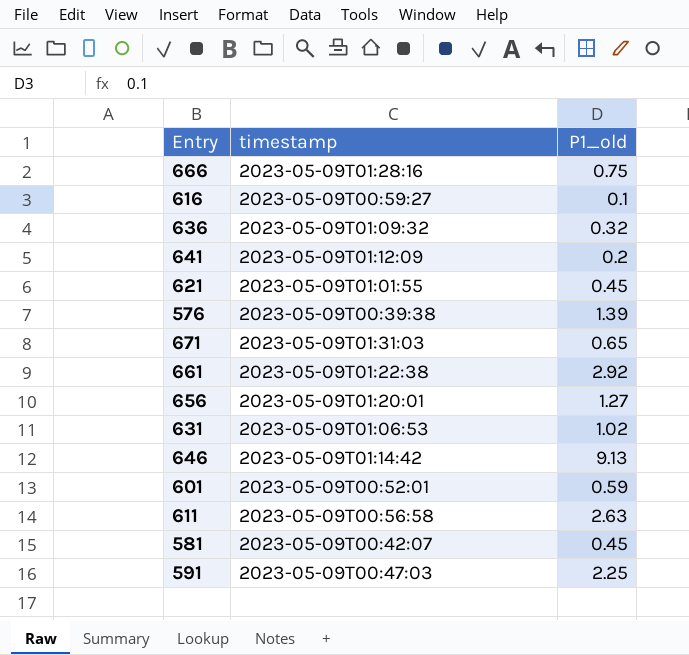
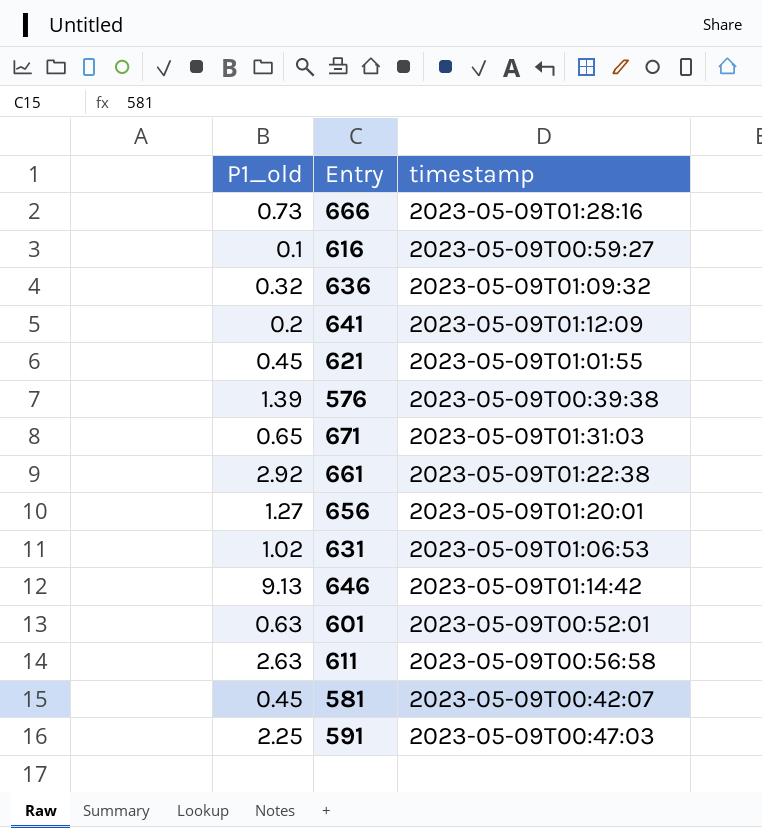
column P1_old | position: 3 -> 1
666 | P1_old: 0.75 -> 0.73
601 | P1_old: 0.59 -> 0.63

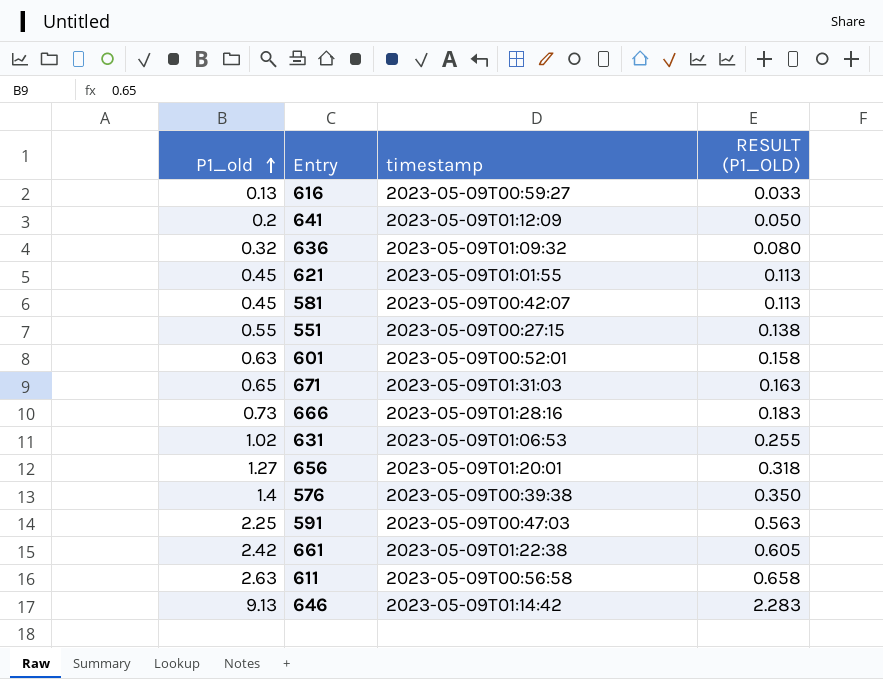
row order: none -> P1_old ascending
column RESULT (P1_OLD) | formula: none -> [P1_old] * 0.25
616 | P1_old: 0.1 -> 0.13
row 551: none -> 0.55 | 2023-05-09T00:27:15 | 0.138
576 | P1_old: 1.39 -> 1.4
661 | P1_old: 2.92 -> 2.42

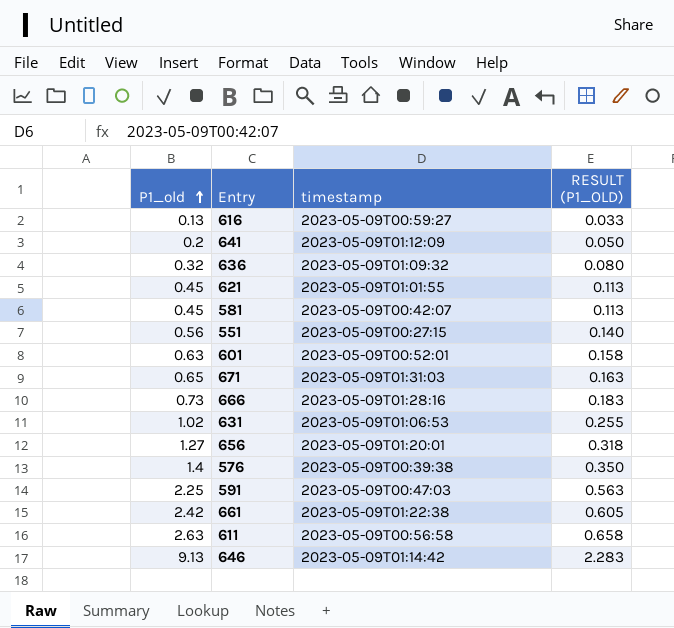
551 | P1_old: 0.55 -> 0.56
551 | RESULT (P1_OLD): 0.138 -> 0.140

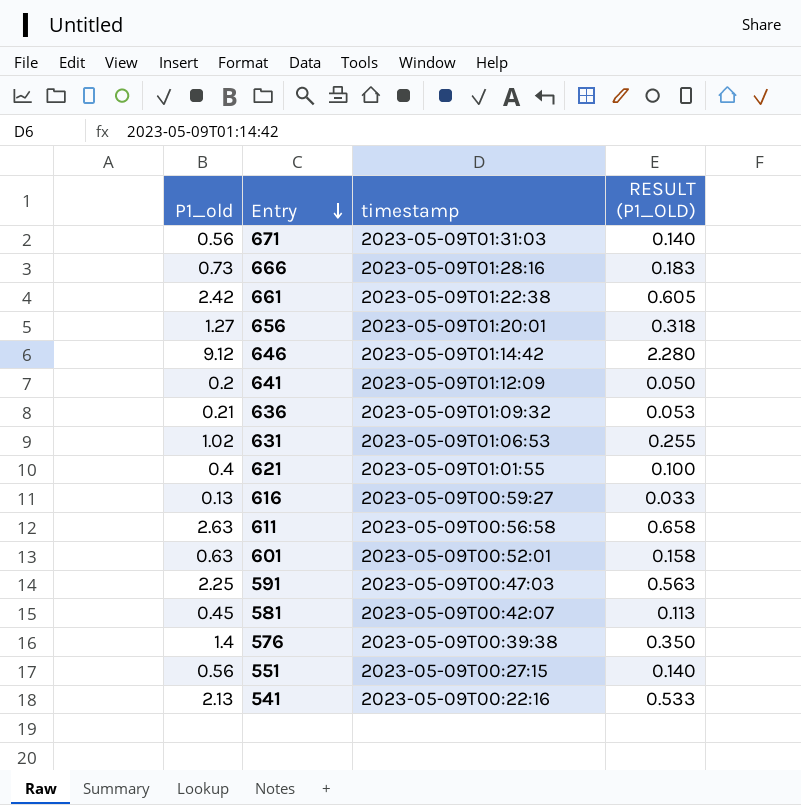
row order: P1_old ascending -> Entry descending
671 | P1_old: 0.65 -> 0.56
671 | RESULT (P1_OLD): 0.163 -> 0.140
646 | P1_old: 9.13 -> 9.12
646 | RESULT (P1_OLD): 2.283 -> 2.280
636 | P1_old: 0.32 -> 0.21
636 | RESULT (P1_OLD): 0.080 -> 0.053
621 | P1_old: 0.45 -> 0.4
621 | RESULT (P1_OLD): 0.113 -> 0.100
row 541: none -> 2.13 | 2023-05-09T00:22:16 | 0.533

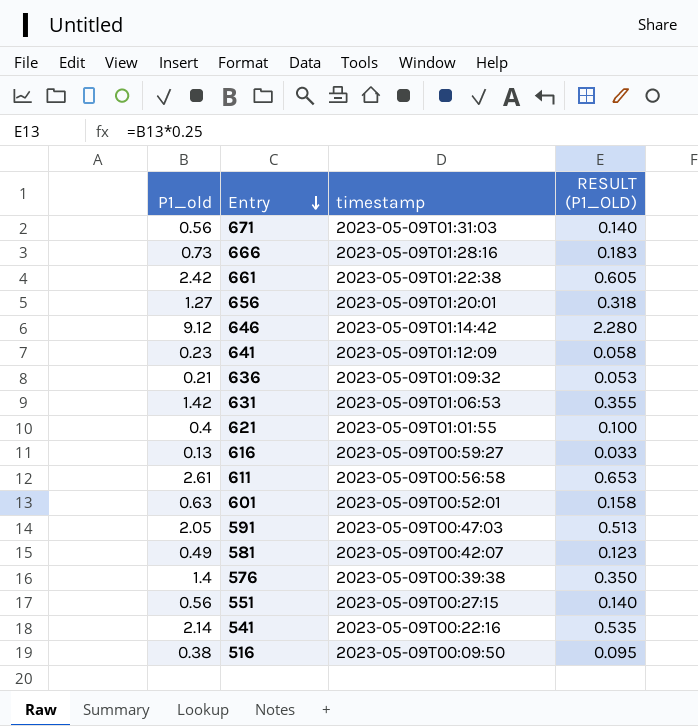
641 | P1_old: 0.2 -> 0.23
641 | RESULT (P1_OLD): 0.050 -> 0.058
631 | P1_old: 1.02 -> 1.42
631 | RESULT (P1_OLD): 0.255 -> 0.355
611 | P1_old: 2.63 -> 2.61
611 | RESULT (P1_OLD): 0.658 -> 0.653
591 | P1_old: 2.25 -> 2.05
591 | RESULT (P1_OLD): 0.563 -> 0.513
581 | P1_old: 0.45 -> 0.49
581 | RESULT (P1_OLD): 0.113 -> 0.123
541 | P1_old: 2.13 -> 2.14
541 | RESULT (P1_OLD): 0.533 -> 0.535
row 516: none -> 0.38 | 2023-05-09T00:09:50 | 0.095

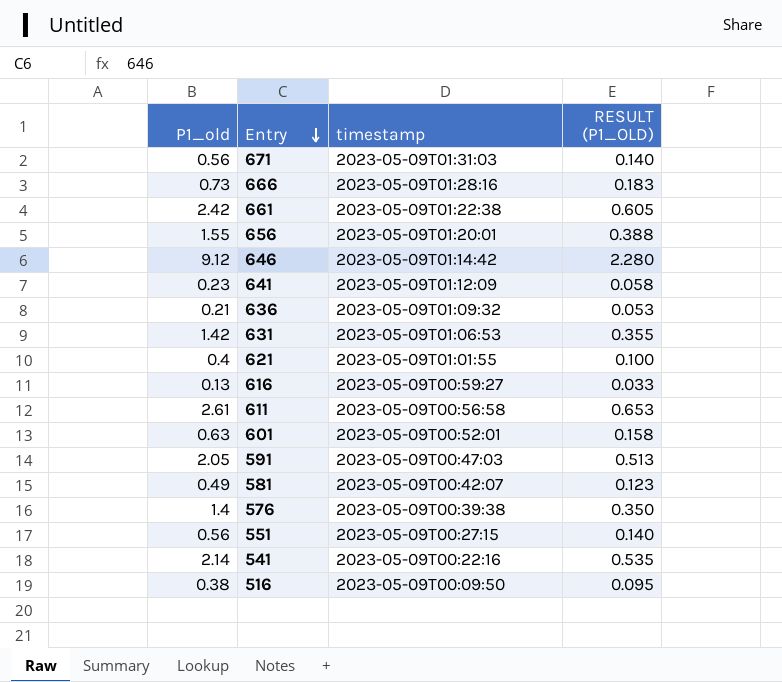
656 | P1_old: 1.27 -> 1.55
656 | RESULT (P1_OLD): 0.318 -> 0.388

